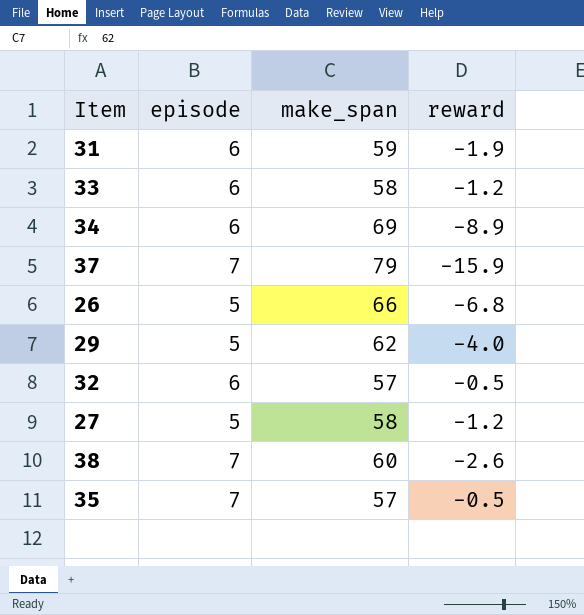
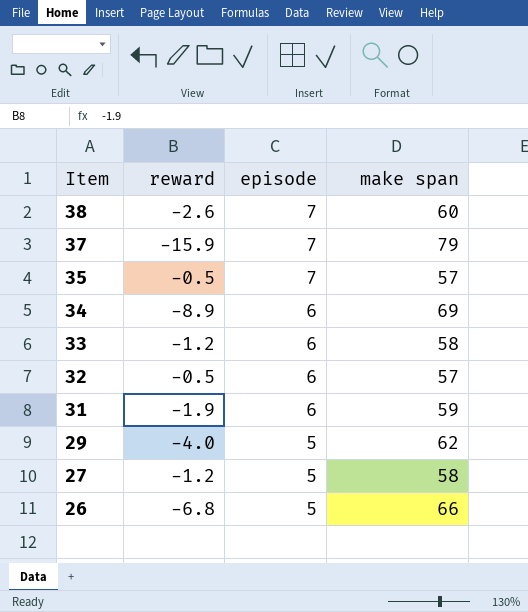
row order: none -> Item descending
column reward | position: 4 -> 2
column name: make_span -> make span

